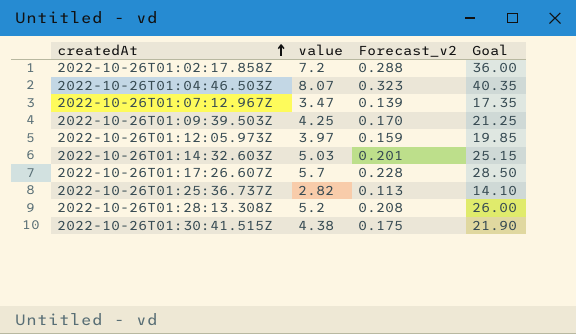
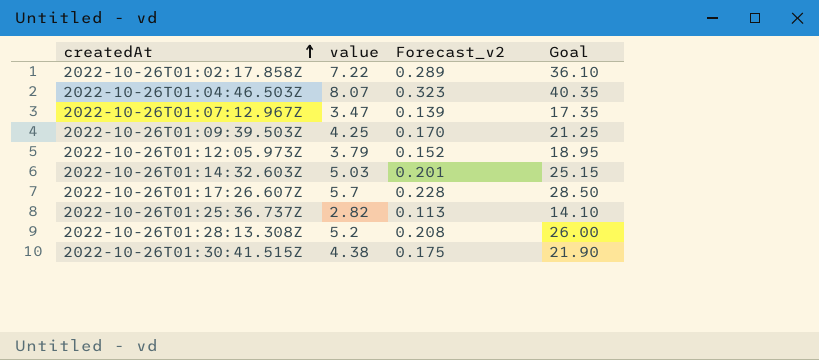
2022-10-26T01:02:17.858Z | value: 7.2 -> 7.22
2022-10-26T01:02:17.858Z | Forecast_v2: 0.288 -> 0.289
2022-10-26T01:02:17.858Z | Goal: 36.00 -> 36.10
2022-10-26T01:12:05.973Z | value: 3.97 -> 3.79
2022-10-26T01:12:05.973Z | Forecast_v2: 0.159 -> 0.152
2022-10-26T01:12:05.973Z | Goal: 19.85 -> 18.95

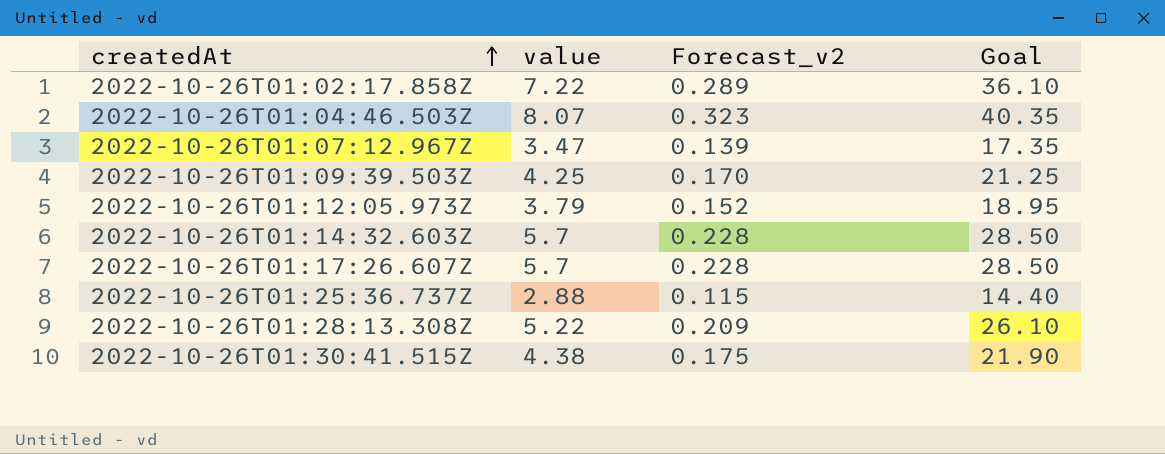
2022-10-26T01:14:32.603Z | value: 5.03 -> 5.7
2022-10-26T01:14:32.603Z | Forecast_v2: 0.201 -> 0.228
2022-10-26T01:14:32.603Z | Goal: 25.15 -> 28.50
2022-10-26T01:25:36.737Z | value: 2.82 -> 2.88
2022-10-26T01:25:36.737Z | Forecast_v2: 0.113 -> 0.115
2022-10-26T01:25:36.737Z | Goal: 14.10 -> 14.40
2022-10-26T01:28:13.308Z | value: 5.2 -> 5.22
2022-10-26T01:28:13.308Z | Forecast_v2: 0.208 -> 0.209
2022-10-26T01:28:13.308Z | Goal: 26.00 -> 26.10

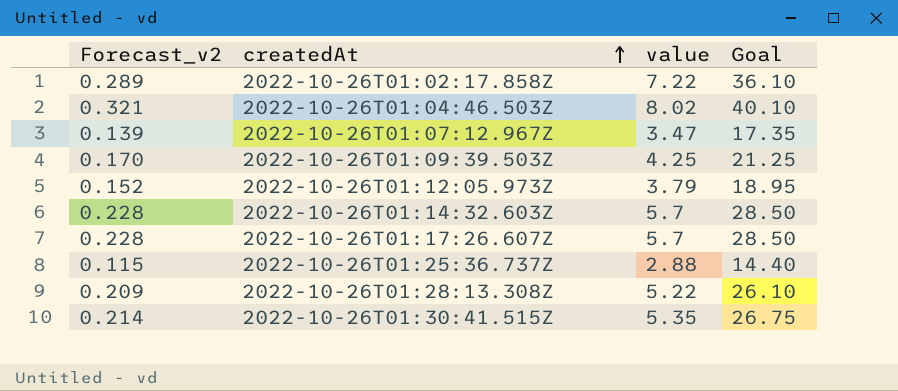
column Forecast_v2 | position: 3 -> 1
2022-10-26T01:04:46.503Z | Forecast_v2: 0.323 -> 0.321
2022-10-26T01:04:46.503Z | value: 8.07 -> 8.02
2022-10-26T01:04:46.503Z | Goal: 40.35 -> 40.10
2022-10-26T01:30:41.515Z | Forecast_v2: 0.175 -> 0.214
2022-10-26T01:30:41.515Z | value: 4.38 -> 5.35
2022-10-26T01:30:41.515Z | Goal: 21.90 -> 26.75

